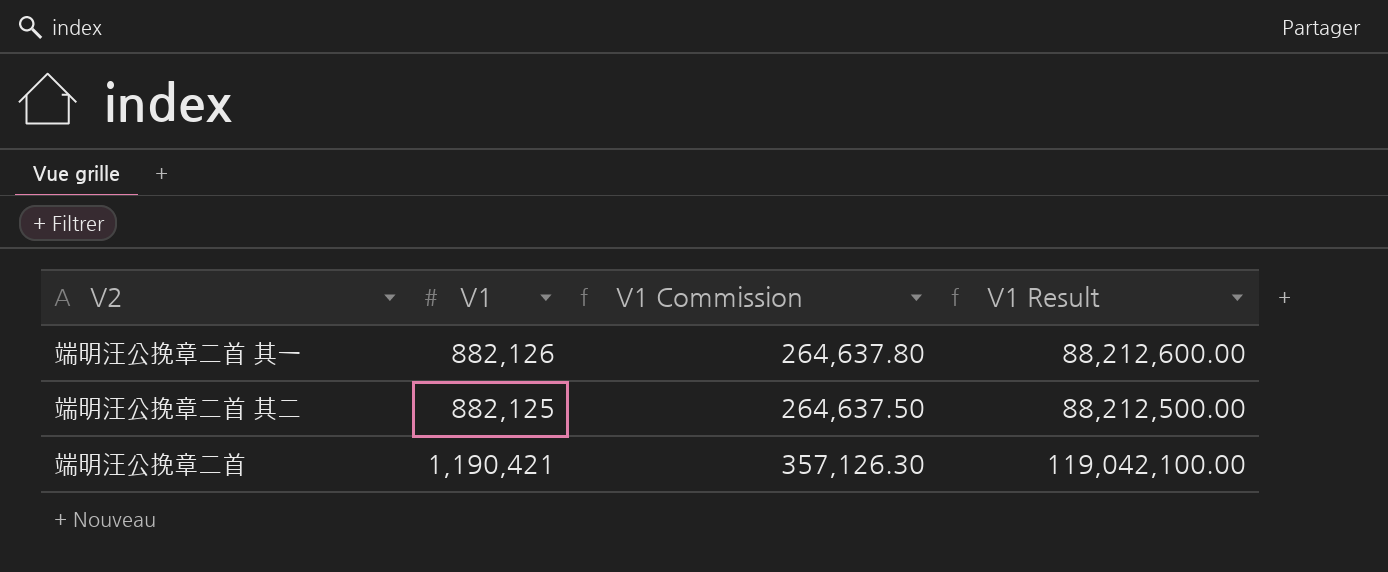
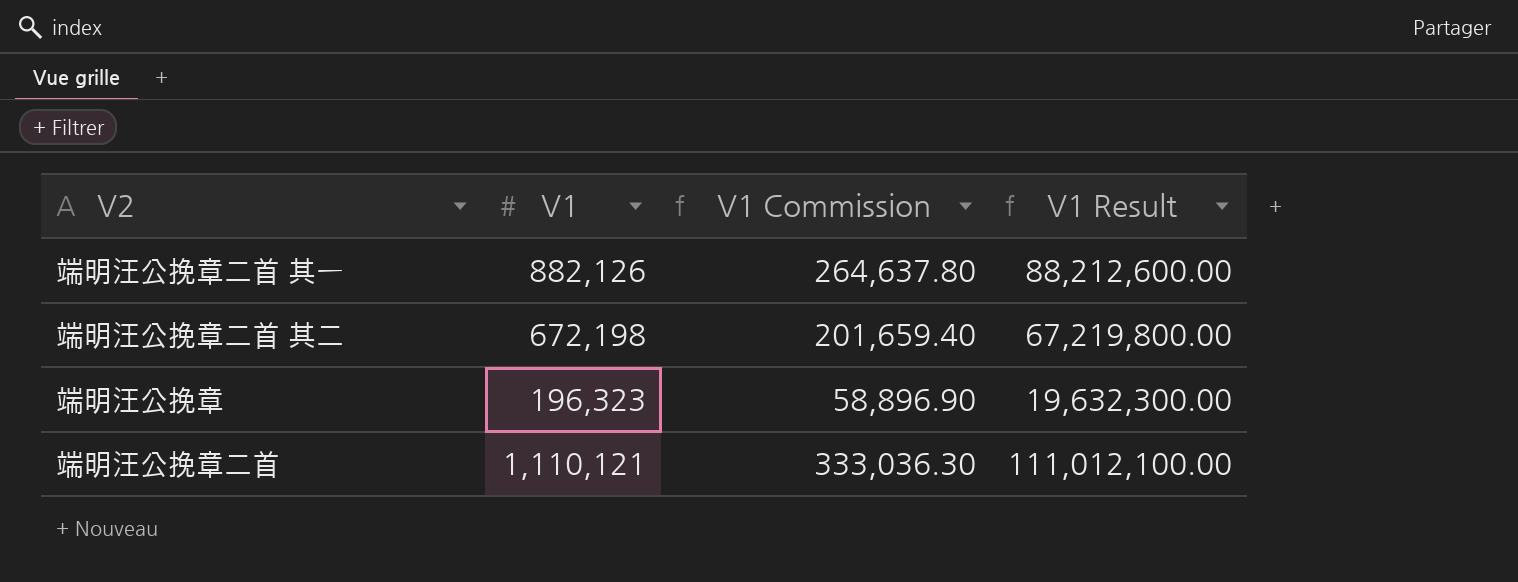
端明汪公挽章二首 其二 | V1: 882,125 -> 672,198
端明汪公挽章二首 其二 | V1 Commission: 264,637.50 -> 201,659.40
端明汪公挽章二首 其二 | V1 Result: 88,212,500.00 -> 67,219,800.00
row 端明汪公挽章: none -> 196,323 | 58,896.90 | 19,632,300.00
端明汪公挽章二首 | V1: 1,190,421 -> 1,110,121
端明汪公挽章二首 | V1 Commission: 357,126.30 -> 333,036.30
端明汪公挽章二首 | V1 Result: 119,042,100.00 -> 111,012,100.00

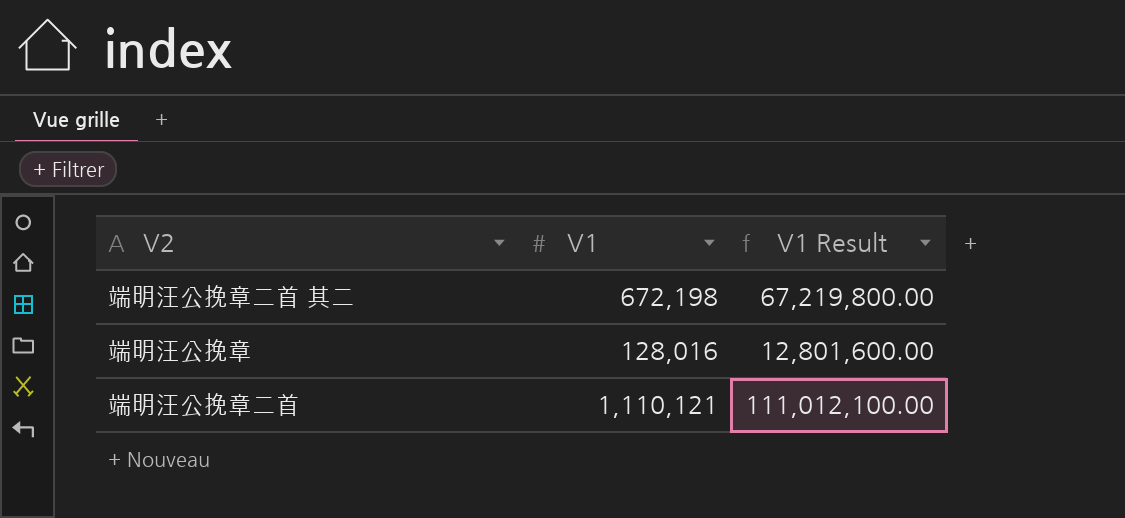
column V1 Commission | formula: [V1] * 0.3 -> none
row 端明汪公挽章二首 其一: 882,126 | 264,637.80 | 88,212,600.00 -> none
端明汪公挽章 | V1: 196,323 -> 128,016
端明汪公挽章 | V1 Result: 19,632,300.00 -> 12,801,600.00

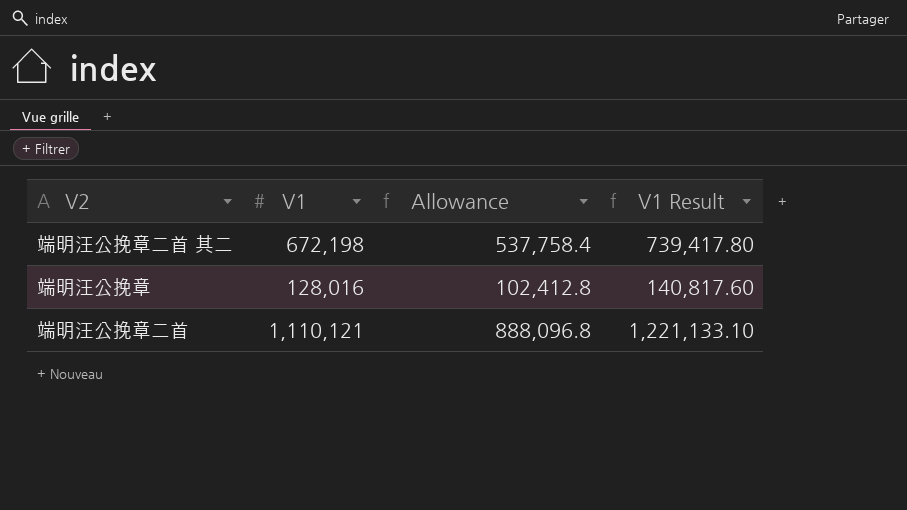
column Allowance | formula: none -> [V1] * 0.8
column V1 Result | formula: [V1] * 100 -> [V1] * 1.1

